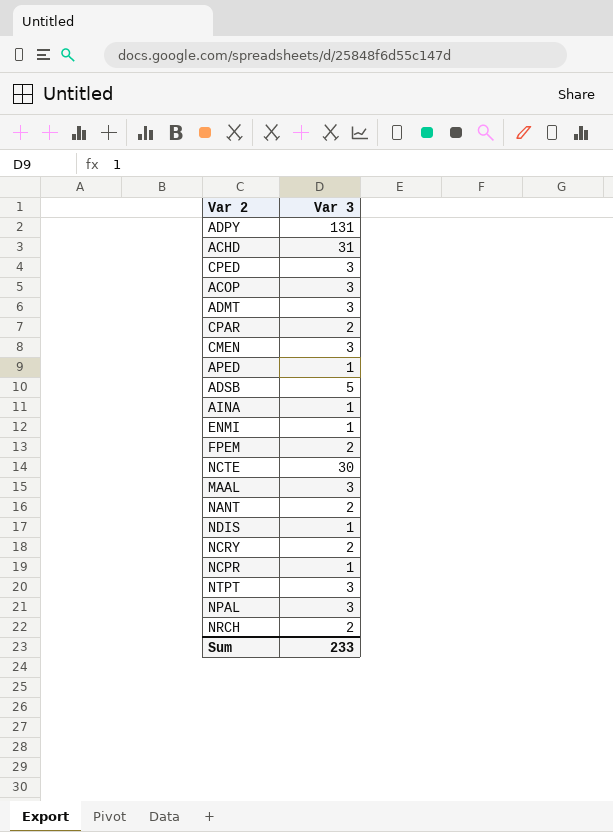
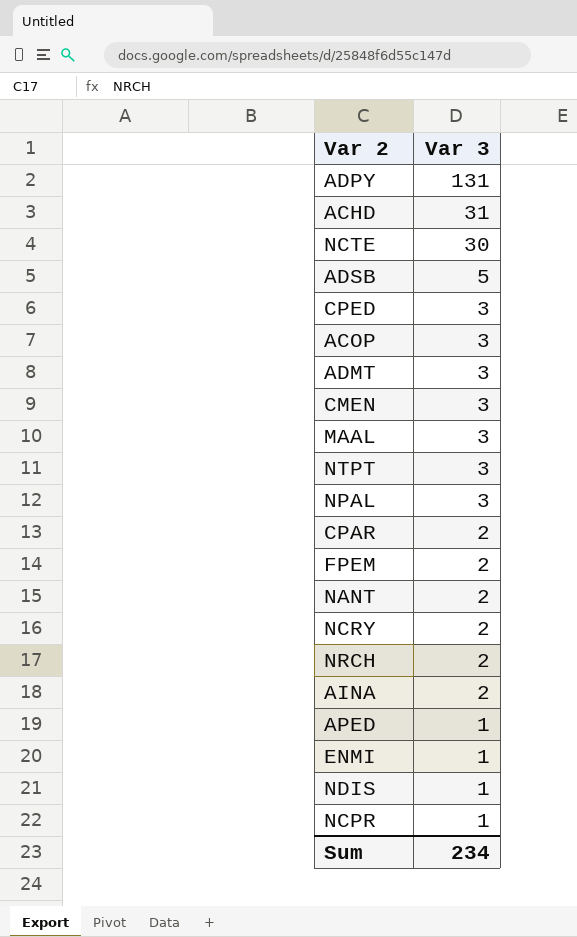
row order: none -> Var 3 descending
AINA | Var 3: 1 -> 2
Sum | Var 3: 233 -> 234

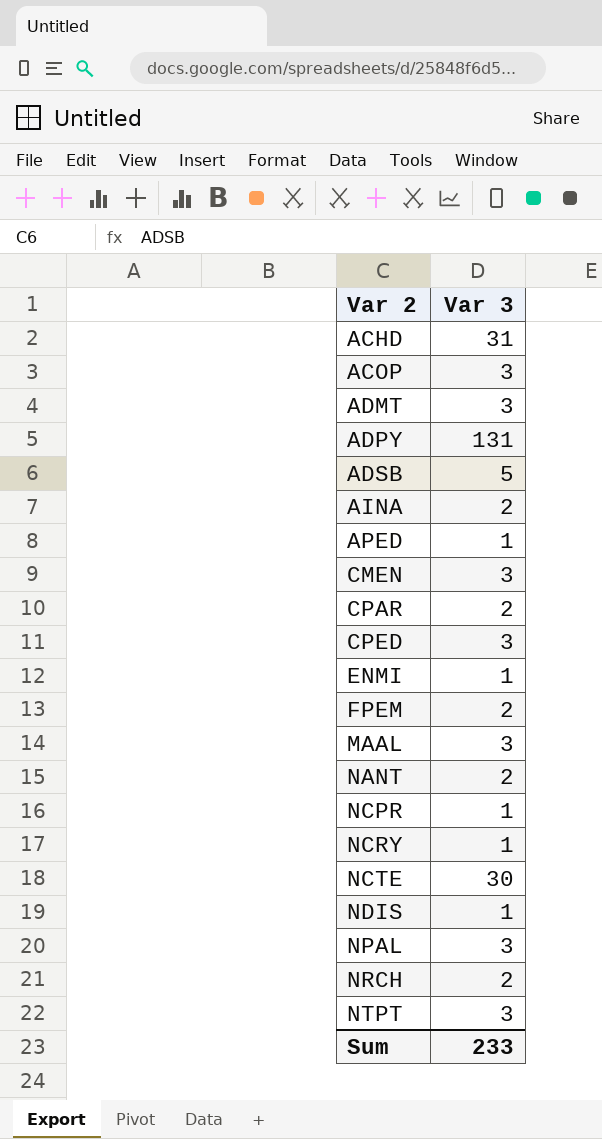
row order: Var 3 descending -> Var 2 ascending
NCRY | Var 3: 2 -> 1
Sum | Var 3: 234 -> 233

